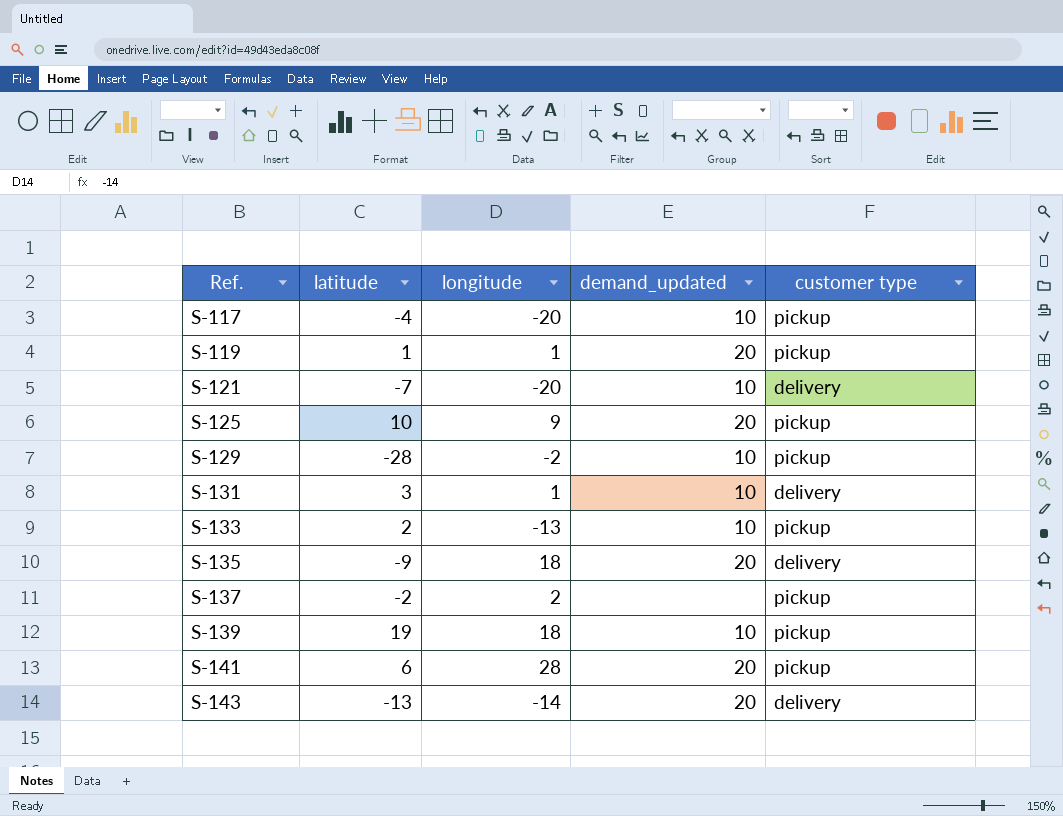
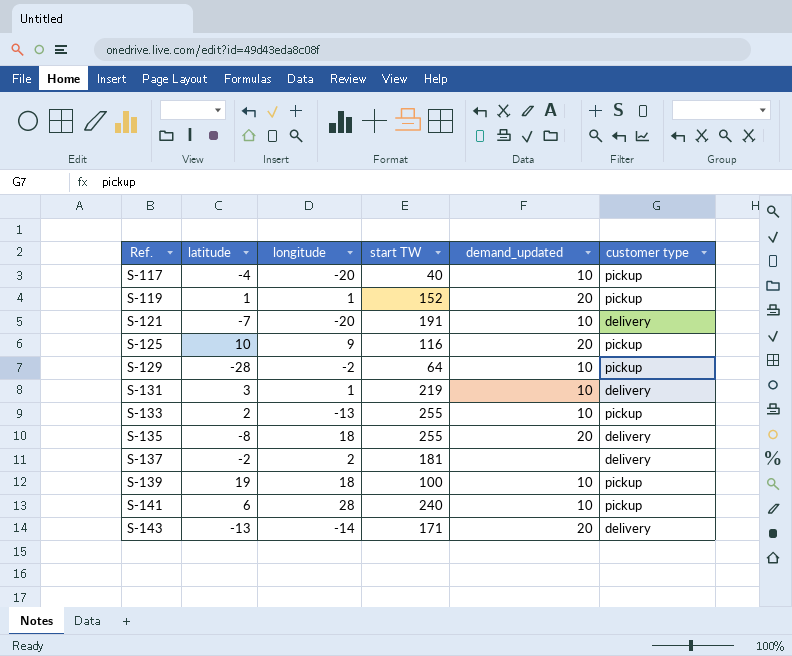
column start TW | position: none -> 4
S-135 | latitude: -9 -> -8
S-137 | customer type: pickup -> delivery
S-141 | demand_updated: 20 -> 10

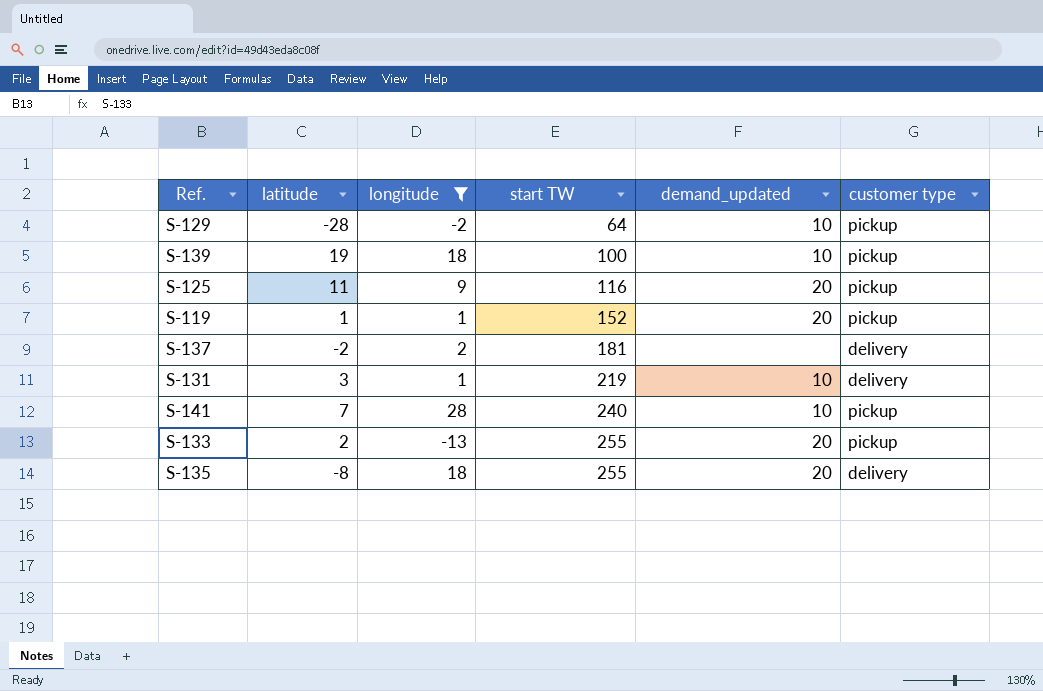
filter: none -> longitude >= -13
row order: Ref. ascending -> start TW ascending
S-125 | latitude: 10 -> 11
S-141 | latitude: 6 -> 7
S-133 | demand_updated: 10 -> 20

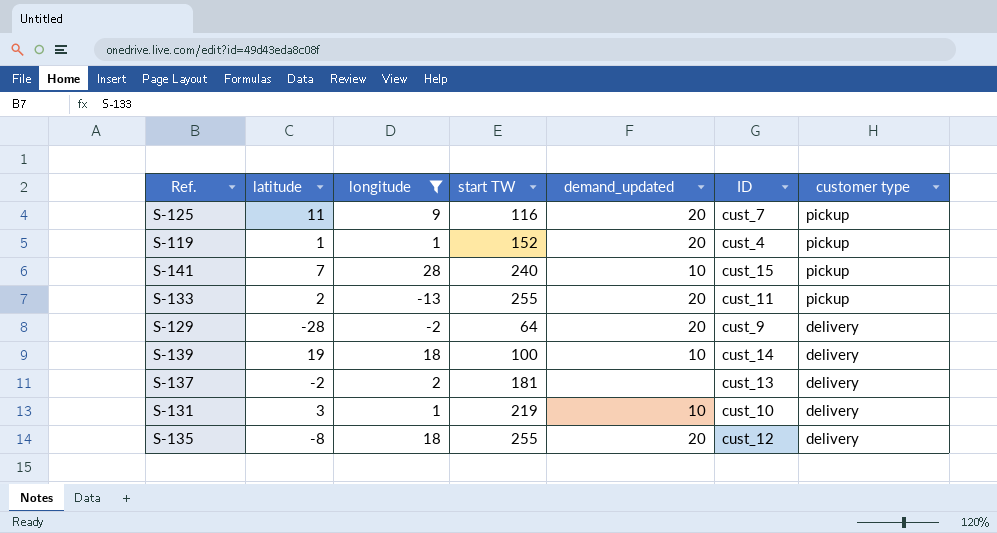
row order: start TW ascending -> customer type descending
column ID | position: none -> 6
S-129 | demand_updated: 10 -> 20
S-129 | customer type: pickup -> delivery
S-139 | customer type: pickup -> delivery

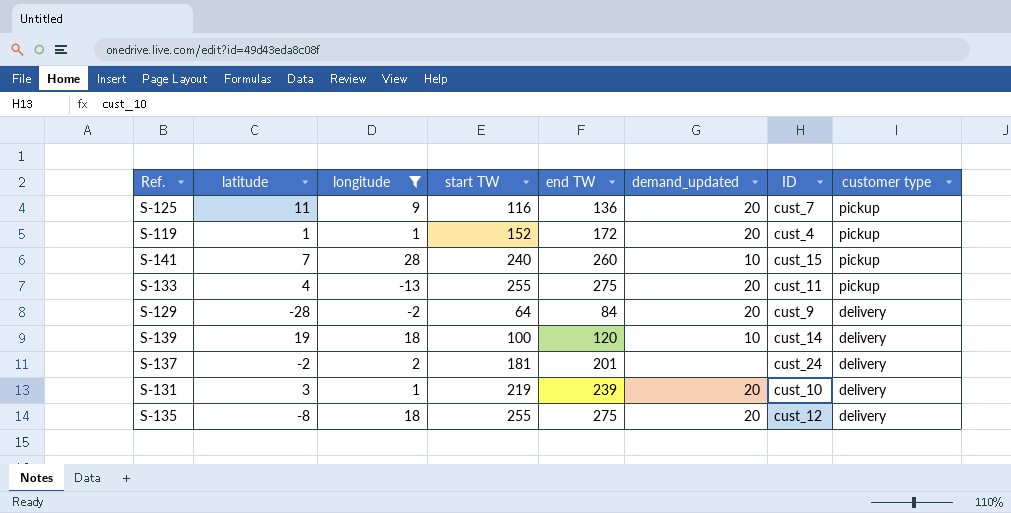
column end TW | position: none -> 5
S-133 | latitude: 2 -> 4
S-137 | ID: cust_13 -> cust_24
S-131 | demand_updated: 10 -> 20

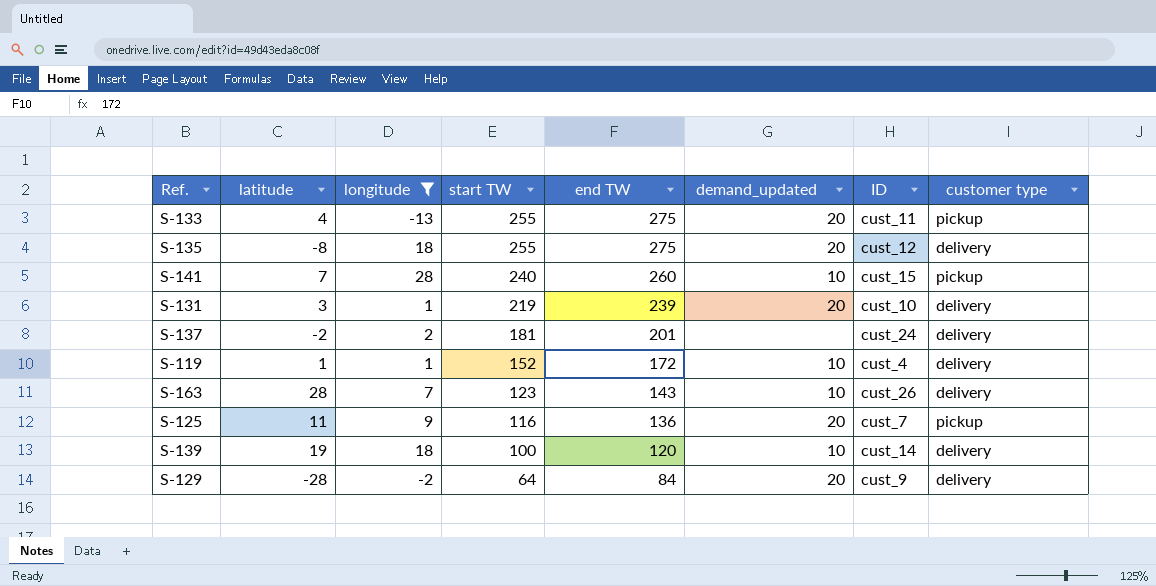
row order: customer type descending -> start TW descending
S-119 | demand_updated: 20 -> 10
S-119 | customer type: pickup -> delivery
row S-163: none -> 28 | 7 | 123 | 143 | 10 | cust_26 | delivery

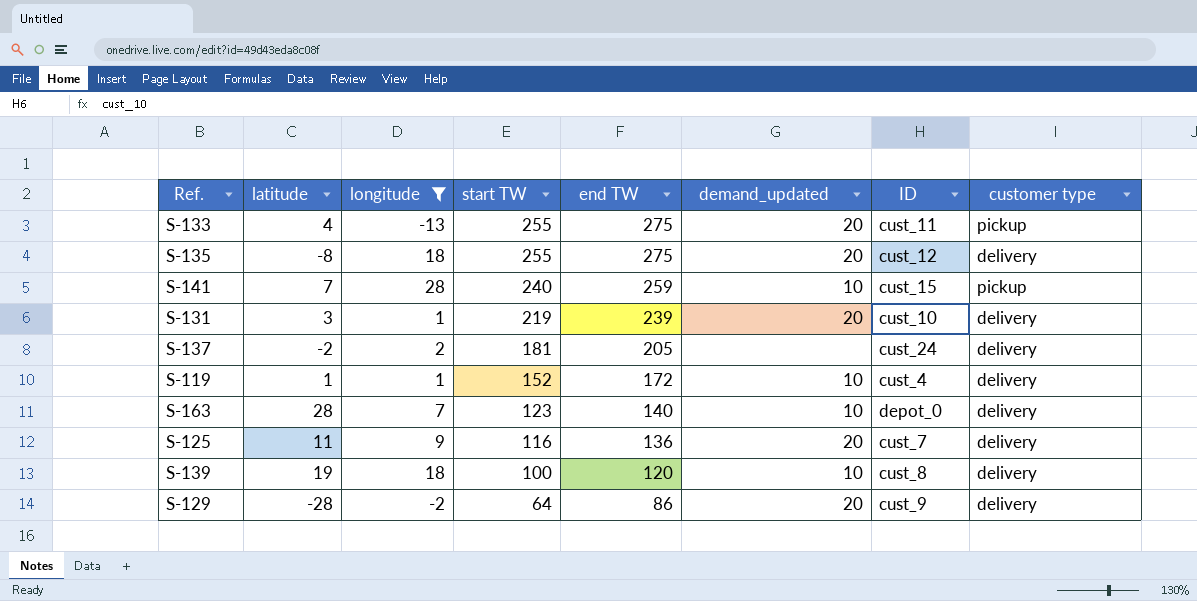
S-141 | end TW: 260 -> 259
S-137 | end TW: 201 -> 205
S-163 | end TW: 143 -> 140
S-163 | ID: cust_26 -> depot_0
S-125 | customer type: pickup -> delivery
S-139 | ID: cust_14 -> cust_8
S-129 | end TW: 84 -> 86

